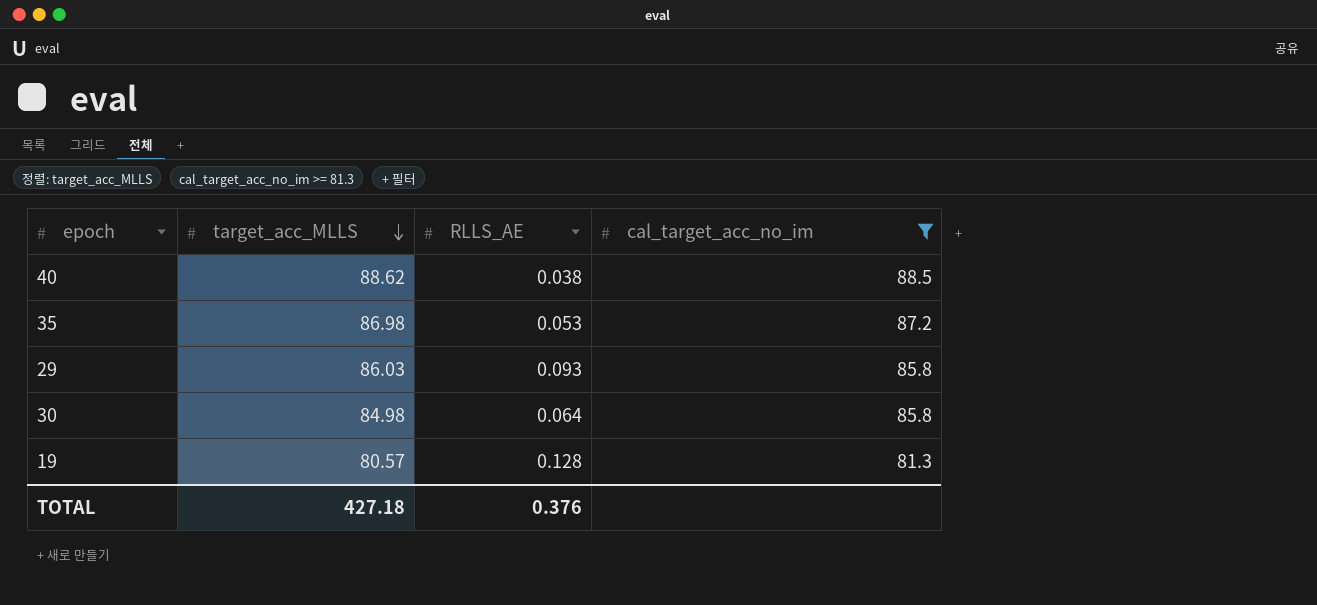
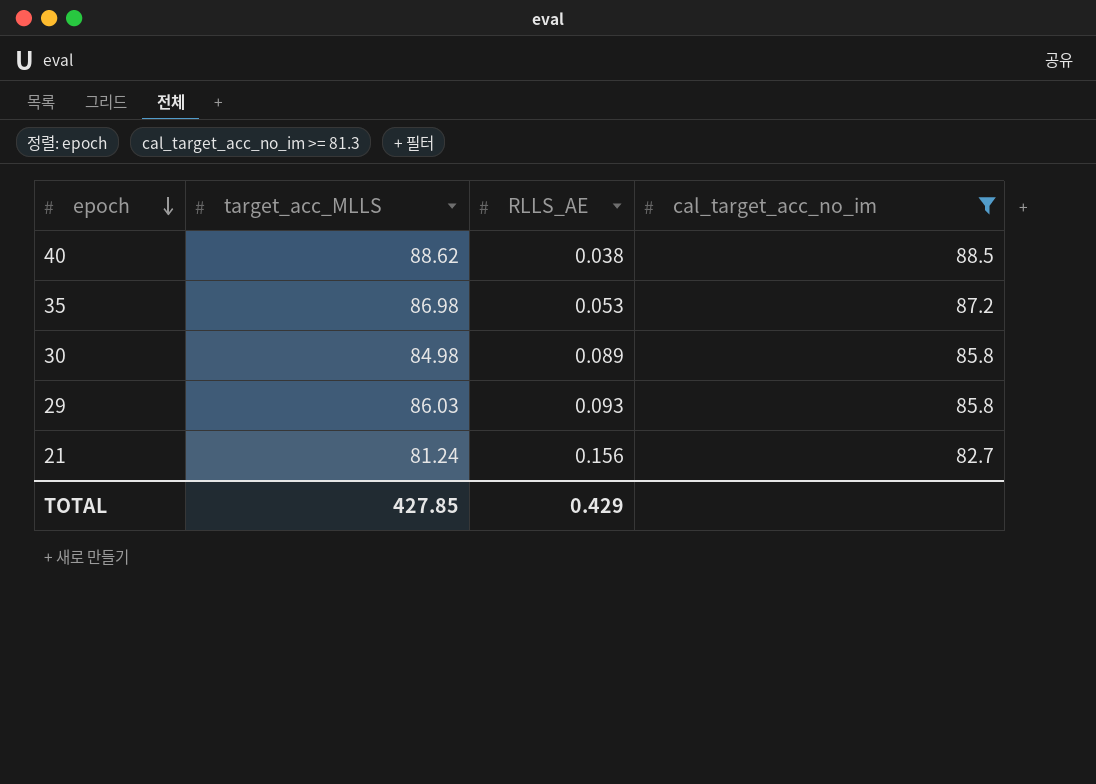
row order: target_acc_MLLS descending -> epoch descending
row 19: 80.57 | 0.128 | 81.3 -> none
30 | RLLS_AE: 0.064 -> 0.089
row 21: none -> 81.24 | 0.156 | 82.7
TOTAL | target_acc_MLLS: 427.18 -> 427.85
TOTAL | RLLS_AE: 0.376 -> 0.429

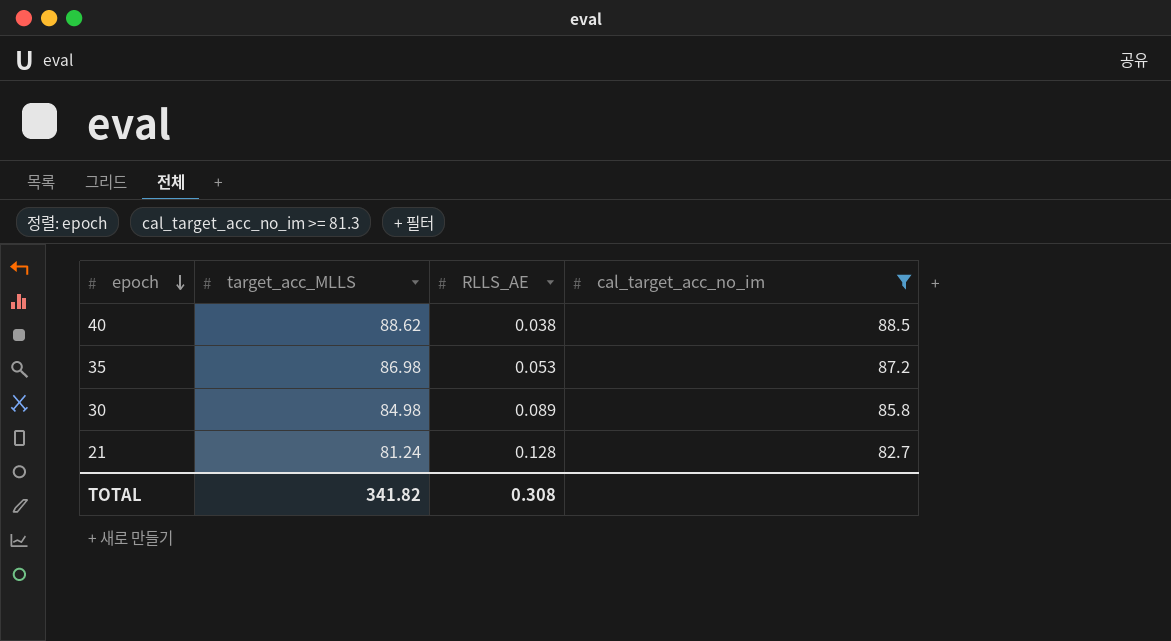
row 29: 86.03 | 0.093 | 85.8 -> none
21 | RLLS_AE: 0.156 -> 0.128
TOTAL | target_acc_MLLS: 427.85 -> 341.82
TOTAL | RLLS_AE: 0.429 -> 0.308

